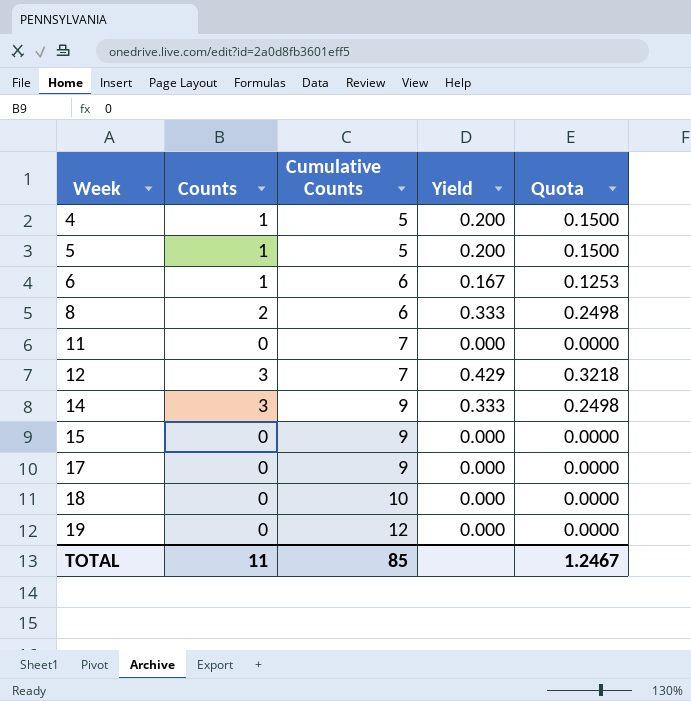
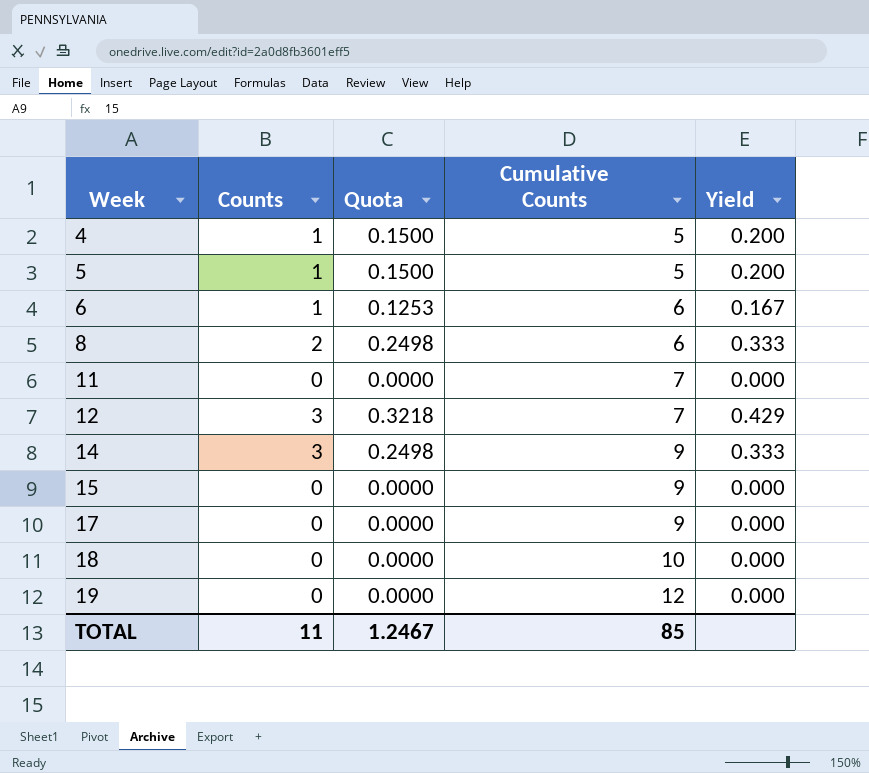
column Quota | position: 5 -> 3

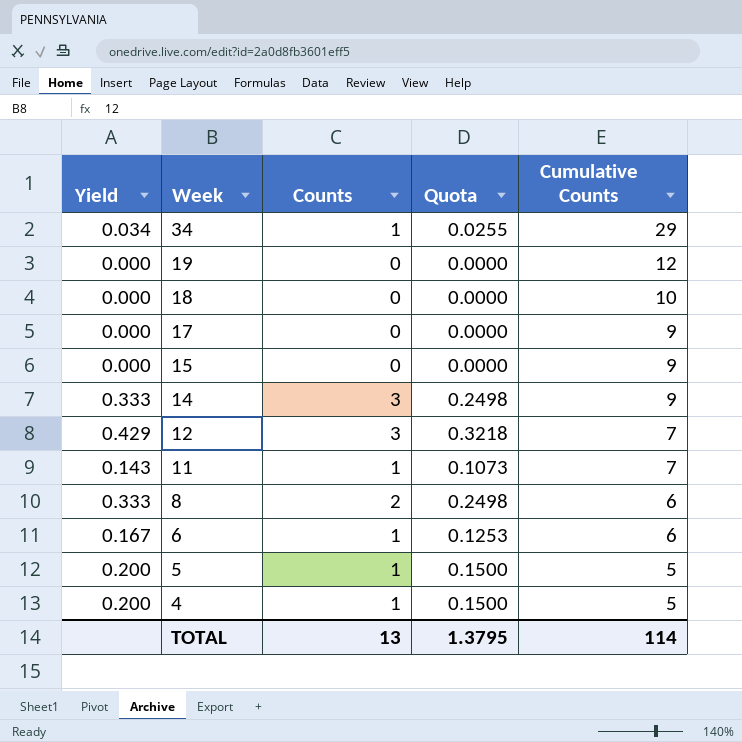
row order: Week ascending -> Week descending
column Yield | position: 5 -> 1
row 34: none -> 0.034 | 1 | 0.0255 | 29
11 | Yield: 0.000 -> 0.143
11 | Counts: 0 -> 1
11 | Quota: 0.0000 -> 0.1073
TOTAL | Counts: 11 -> 13
TOTAL | Quota: 1.2467 -> 1.3795
TOTAL | Cumulative Counts: 85 -> 114

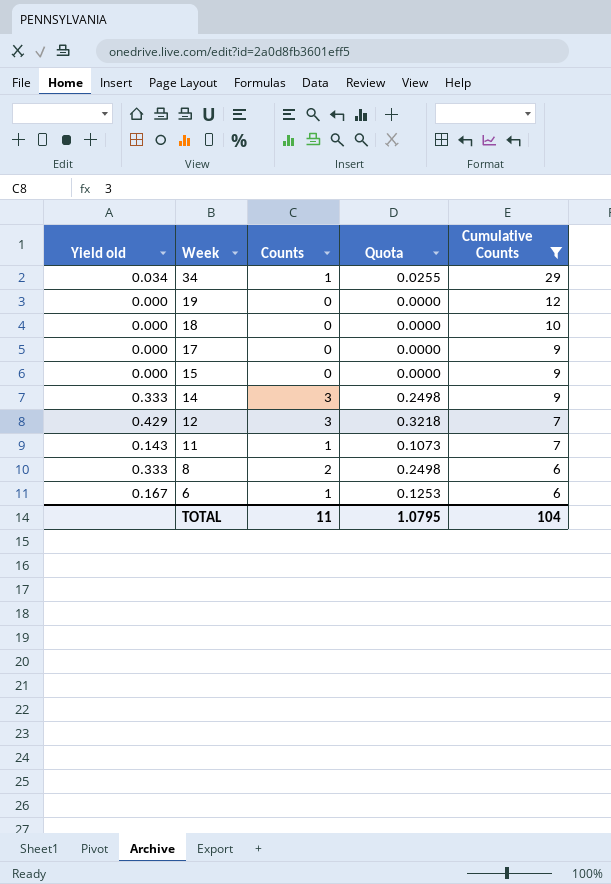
filter: none -> Cumulative Counts != 5
column name: Yield -> Yield old
TOTAL | Counts: 13 -> 11
TOTAL | Quota: 1.3795 -> 1.0795
TOTAL | Cumulative Counts: 114 -> 104

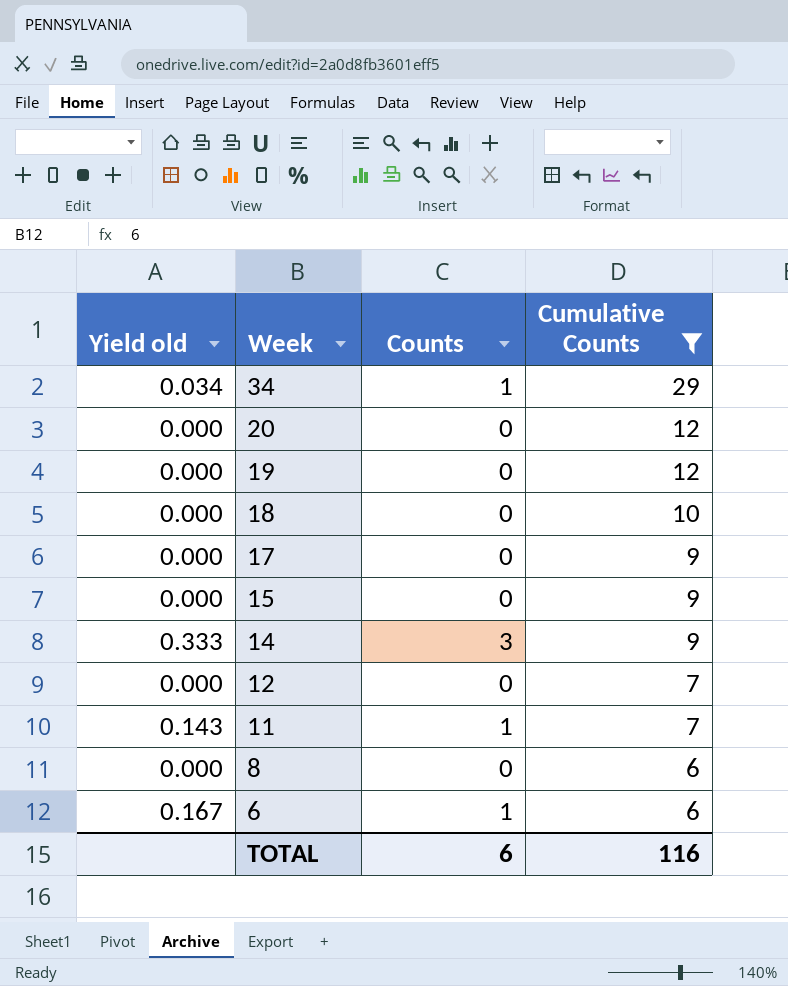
column Quota | formula: [Yield old] * 0.75 -> none
row 20: none -> 0.000 | 0 | 12
12 | Yield old: 0.429 -> 0.000
12 | Counts: 3 -> 0
8 | Yield old: 0.333 -> 0.000
8 | Counts: 2 -> 0
TOTAL | Counts: 11 -> 6
TOTAL | Cumulative Counts: 104 -> 116

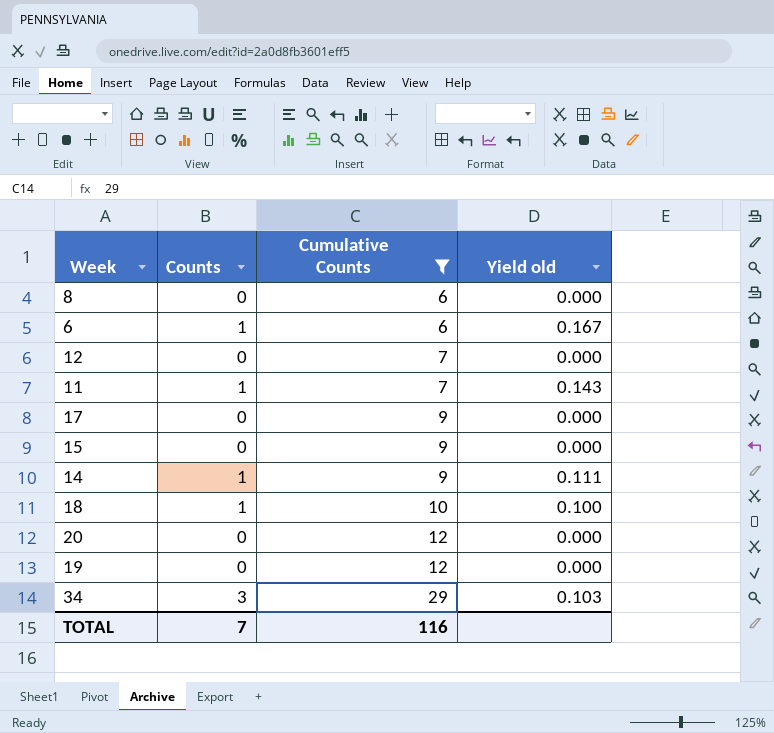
row order: Week descending -> Cumulative Counts ascending
column Yield old | position: 1 -> 4
14 | Counts: 3 -> 1
14 | Yield old: 0.333 -> 0.111
18 | Counts: 0 -> 1
18 | Yield old: 0.000 -> 0.100
34 | Counts: 1 -> 3
34 | Yield old: 0.034 -> 0.103
TOTAL | Counts: 6 -> 7

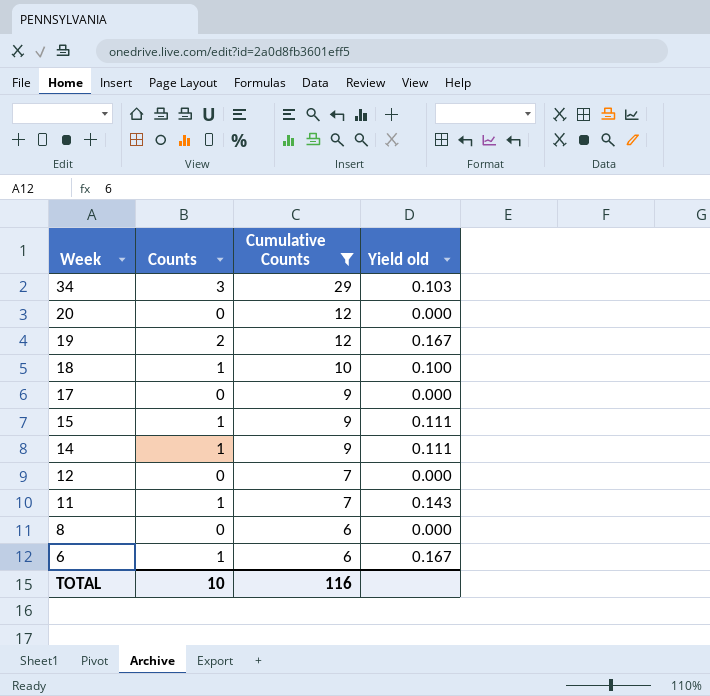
row order: Cumulative Counts ascending -> Week descending
19 | Counts: 0 -> 2
19 | Yield old: 0.000 -> 0.167
15 | Counts: 0 -> 1
15 | Yield old: 0.000 -> 0.111
TOTAL | Counts: 7 -> 10

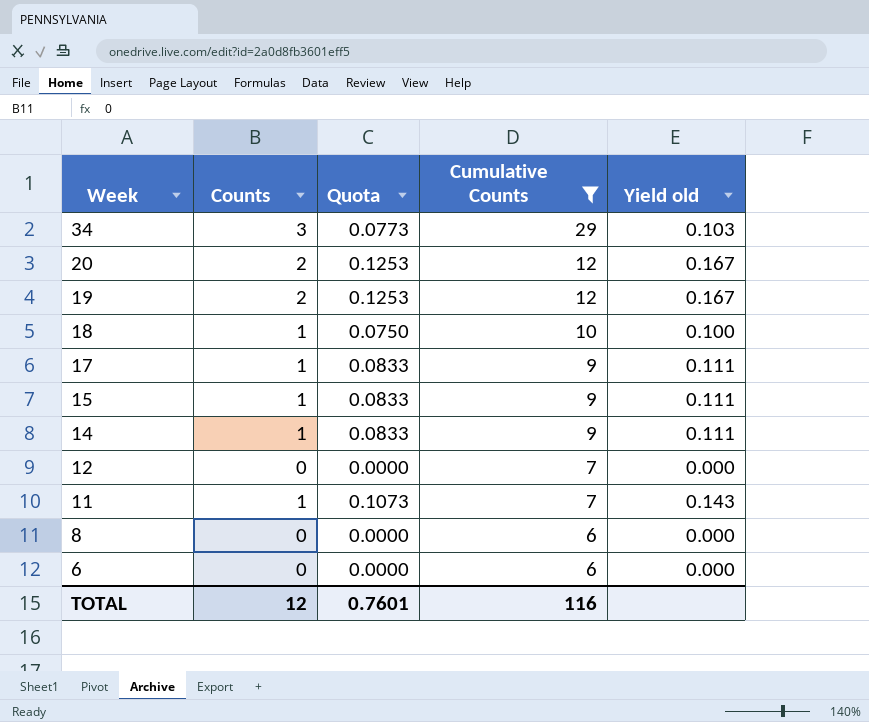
column Quota | formula: none -> [Yield old] * 0.75
20 | Counts: 0 -> 2
20 | Yield old: 0.000 -> 0.167
17 | Counts: 0 -> 1
17 | Yield old: 0.000 -> 0.111
6 | Counts: 1 -> 0
6 | Yield old: 0.167 -> 0.000
TOTAL | Counts: 10 -> 12

